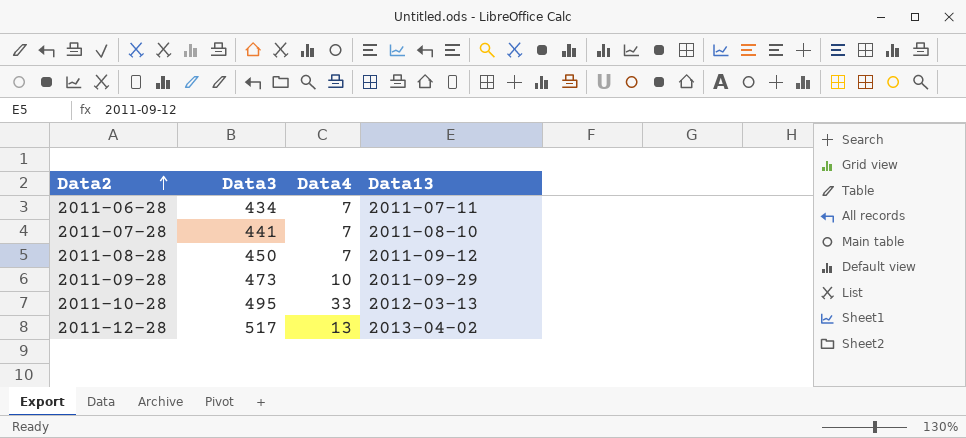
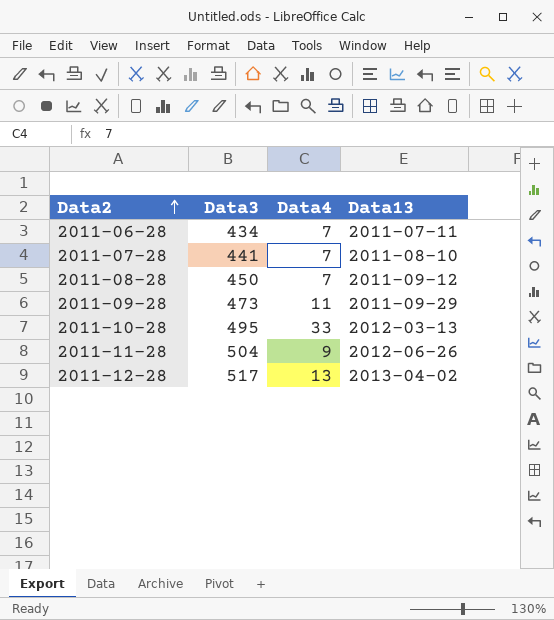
2011-09-28 | Data4: 10 -> 11
row 2011-11-28: none -> 504 | 9 | 2012-06-26

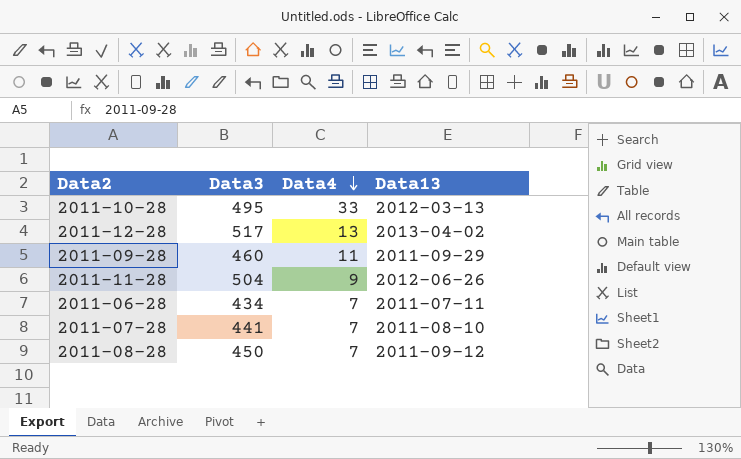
row order: Data2 ascending -> Data4 descending
2011-09-28 | Data3: 473 -> 460

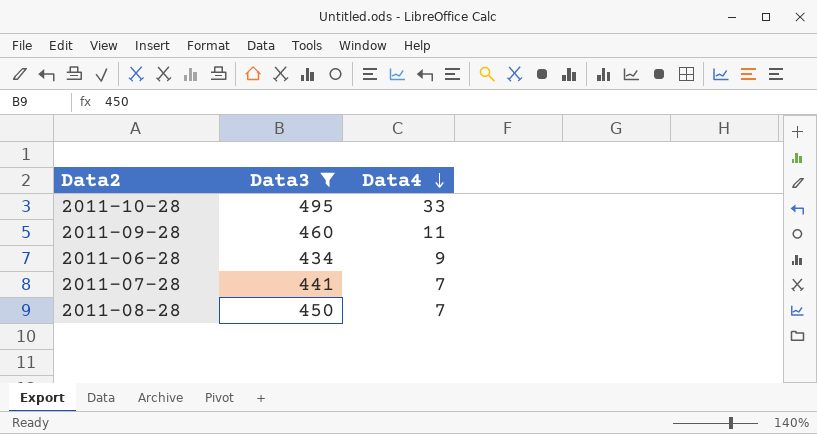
filter: none -> Data3 <= 495
column Data13 | position: 4 -> none
2011-06-28 | Data4: 7 -> 9

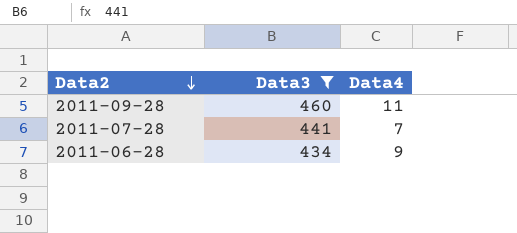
row order: Data4 descending -> Data2 descending
row 2011-10-28: 495 | 33 -> none
row 2011-08-28: 450 | 7 -> none

